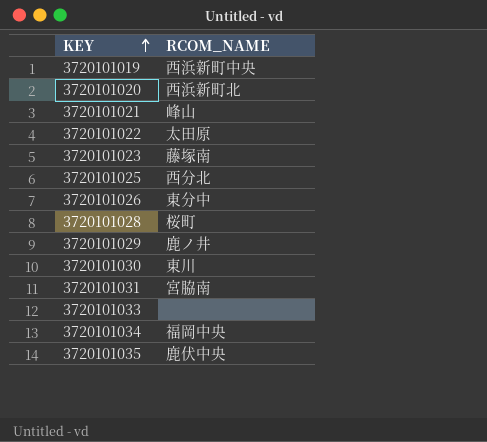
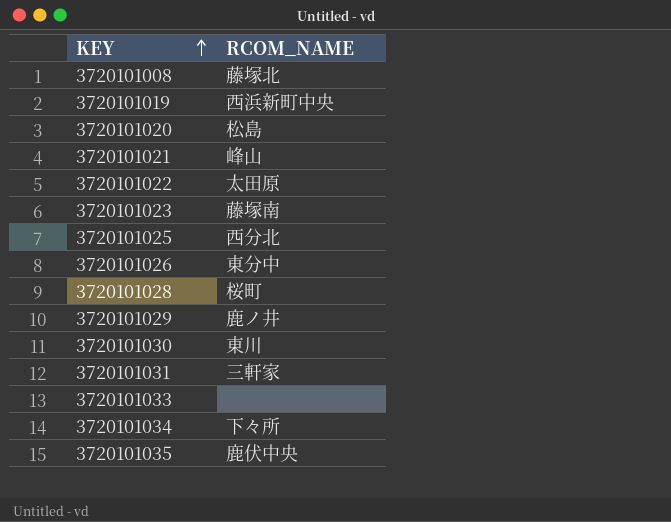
row 3720101008: none -> 藤塚北
3720101020 | RCOM_NAME: 西浜新町北 -> 松島
3720101031 | RCOM_NAME: 宮脇南 -> 三軒家
3720101034 | RCOM_NAME: 福岡中央 -> 下々所

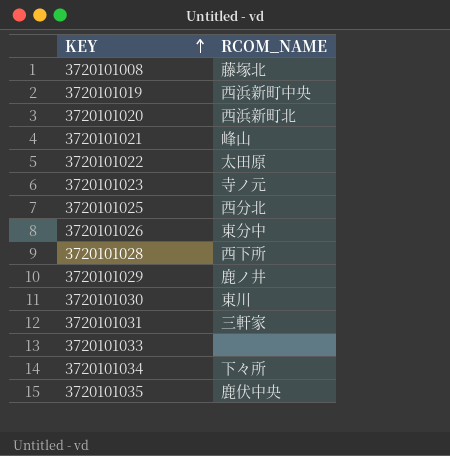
3720101020 | RCOM_NAME: 松島 -> 西浜新町北
3720101023 | RCOM_NAME: 藤塚南 -> 寺ノ元
3720101028 | RCOM_NAME: 桜町 -> 西下所

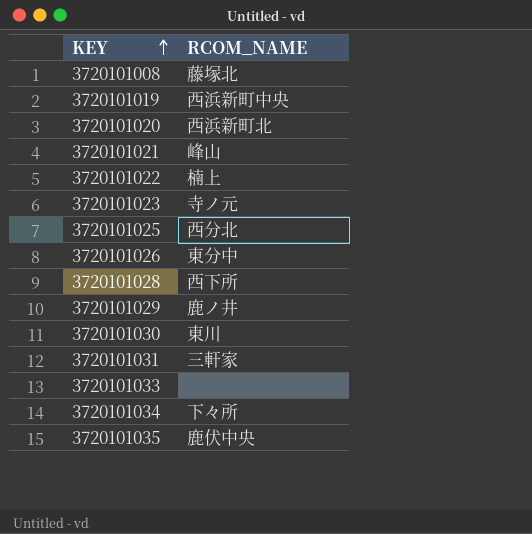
3720101022 | RCOM_NAME: 太田原 -> 楠上

